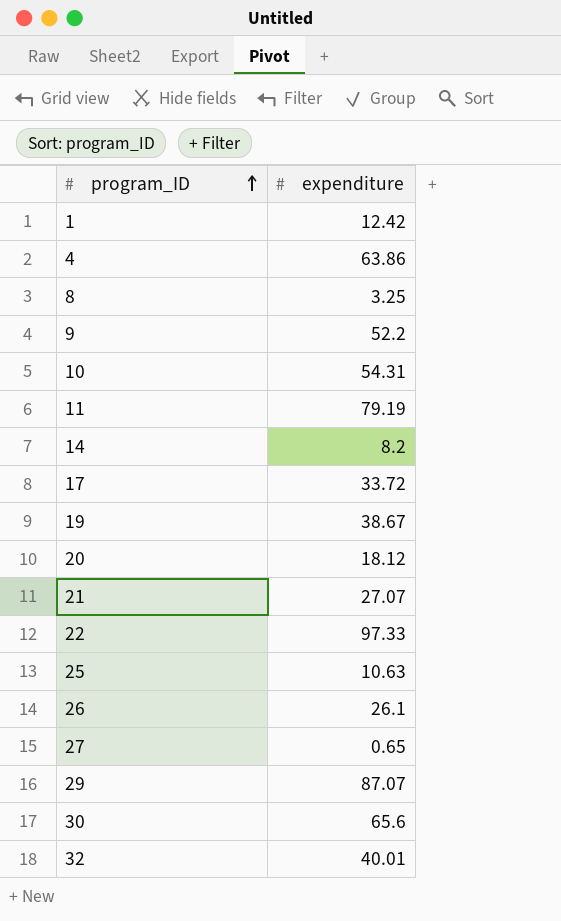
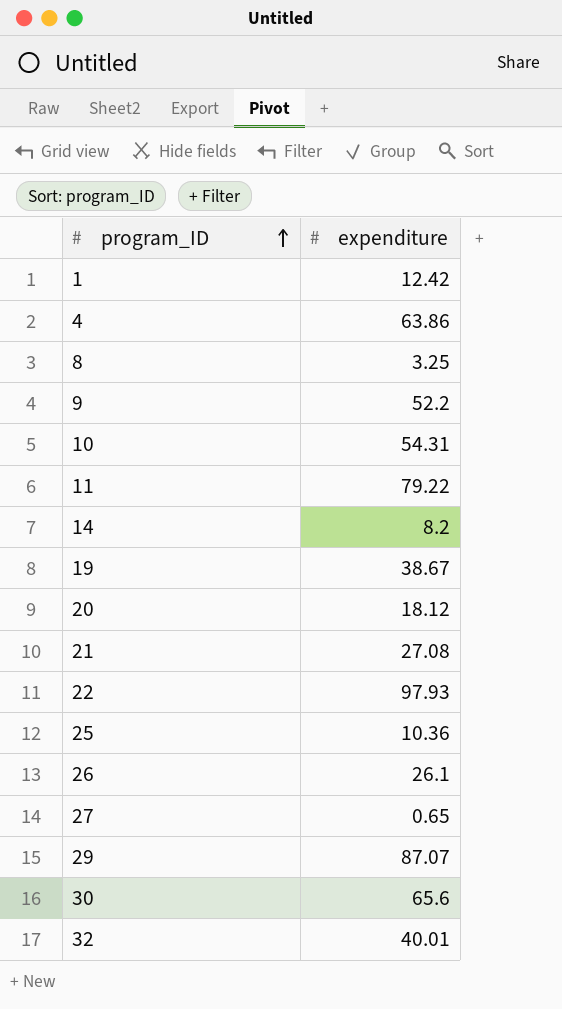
row 17: 33.72 -> none
11 | expenditure: 79.19 -> 79.22
21 | expenditure: 27.07 -> 27.08
22 | expenditure: 97.33 -> 97.93
25 | expenditure: 10.63 -> 10.36

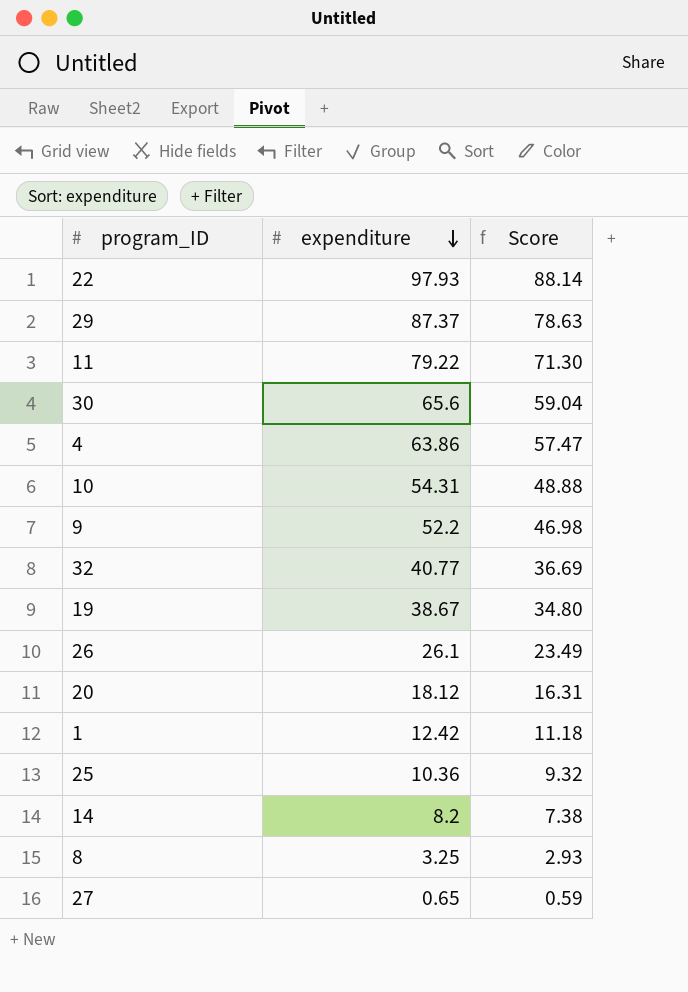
row order: program_ID ascending -> expenditure descending
column Score | formula: none -> [expenditure] * 0.9
row 21: 27.08 -> none
29 | expenditure: 87.07 -> 87.37
32 | expenditure: 40.01 -> 40.77

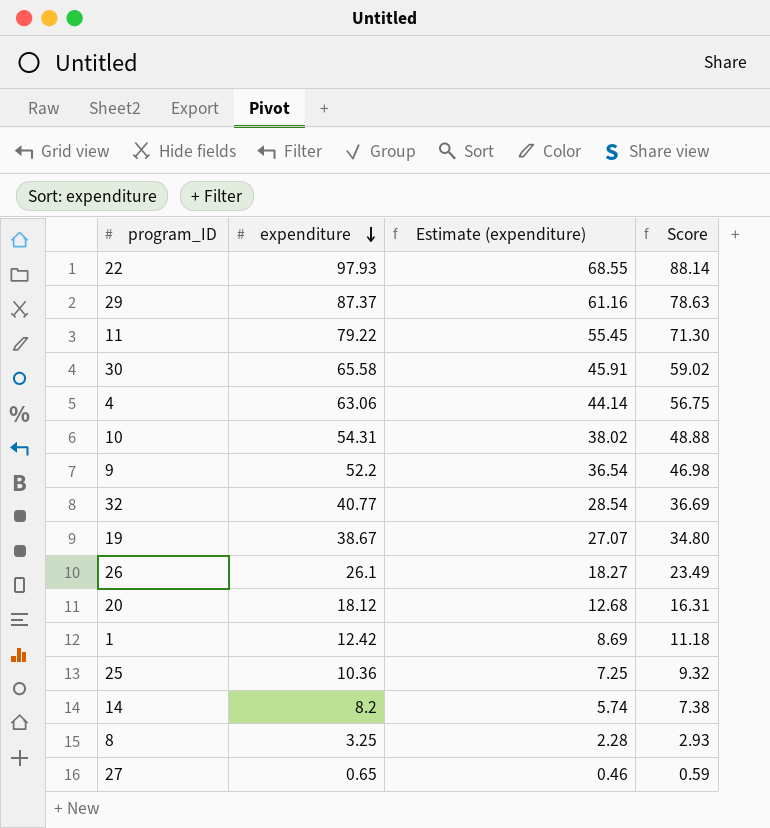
column Estimate (expenditure) | formula: none -> [expenditure] * 0.7
30 | expenditure: 65.6 -> 65.58
30 | Score: 59.04 -> 59.02
4 | expenditure: 63.86 -> 63.06
4 | Score: 57.47 -> 56.75

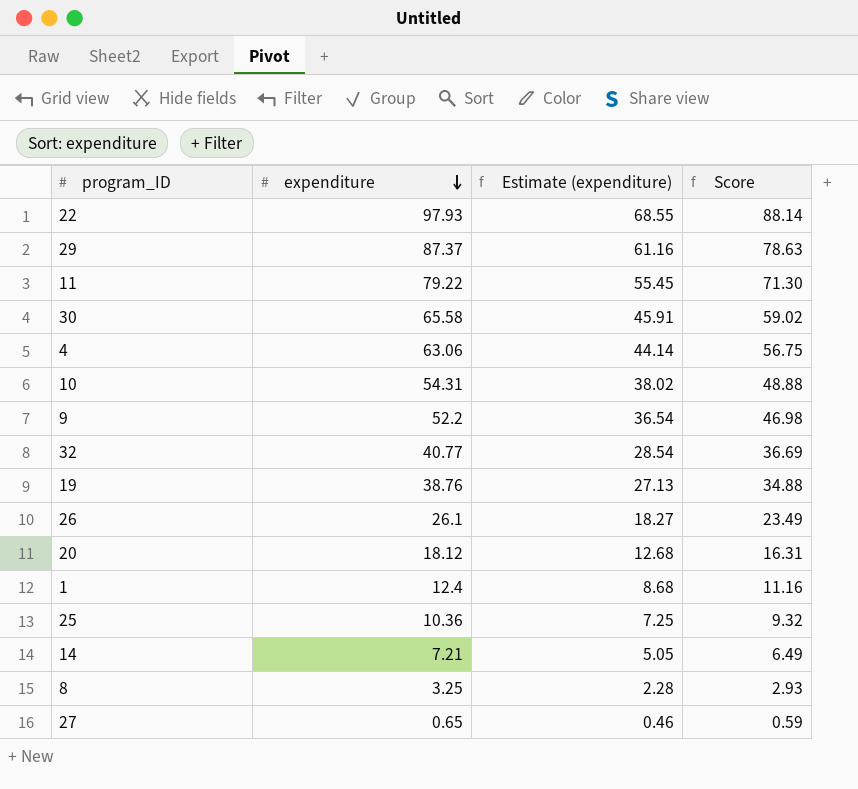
19 | expenditure: 38.67 -> 38.76
19 | Estimate (expenditure): 27.07 -> 27.13
19 | Score: 34.80 -> 34.88
1 | expenditure: 12.42 -> 12.4
1 | Estimate (expenditure): 8.69 -> 8.68
1 | Score: 11.18 -> 11.16
14 | expenditure: 8.2 -> 7.21
14 | Estimate (expenditure): 5.74 -> 5.05
14 | Score: 7.38 -> 6.49

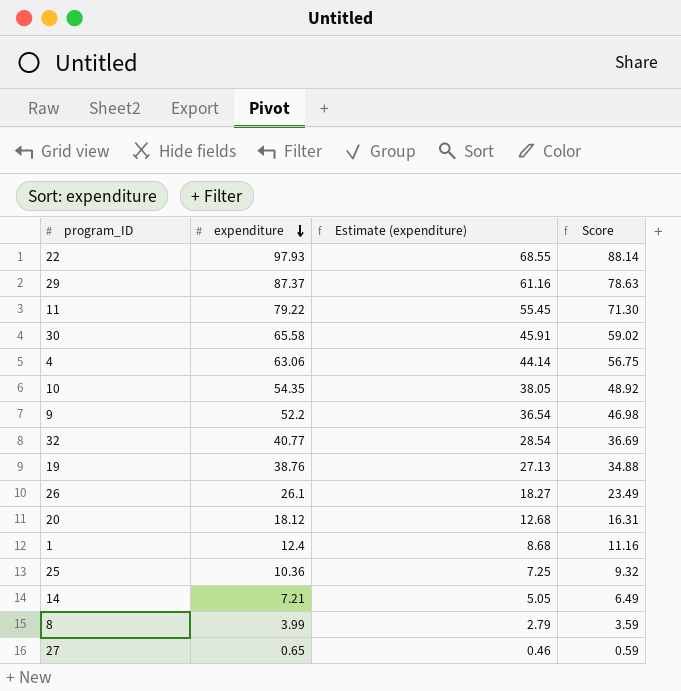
10 | expenditure: 54.31 -> 54.35
10 | Estimate (expenditure): 38.02 -> 38.05
10 | Score: 48.88 -> 48.92
8 | expenditure: 3.25 -> 3.99
8 | Estimate (expenditure): 2.28 -> 2.79
8 | Score: 2.93 -> 3.59

